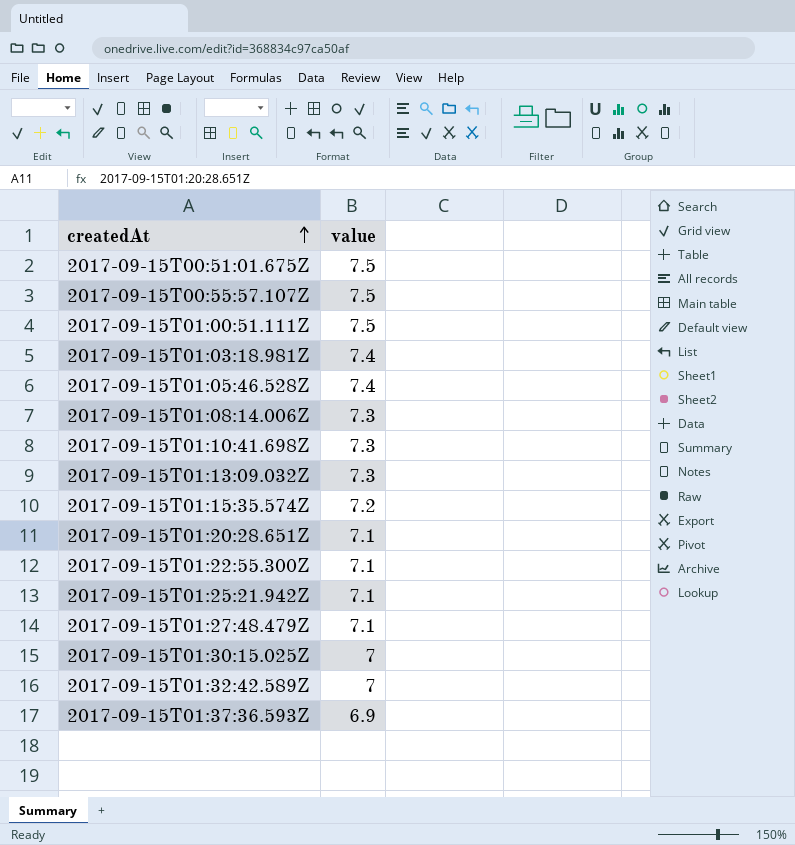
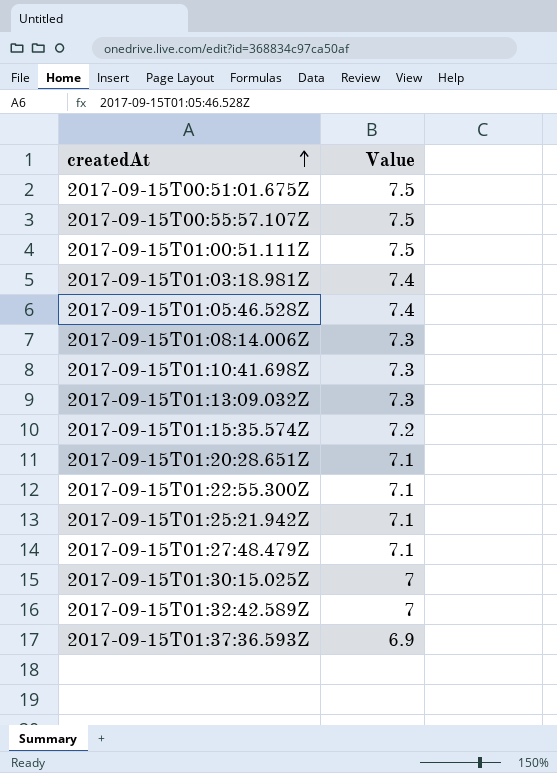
column name: value -> Value

